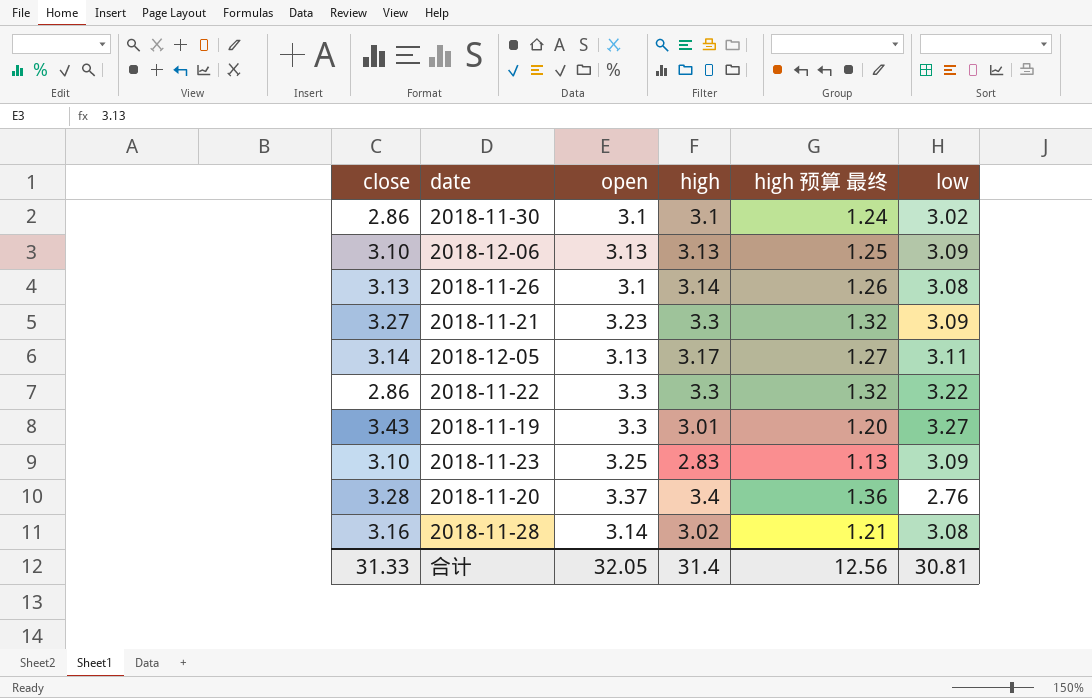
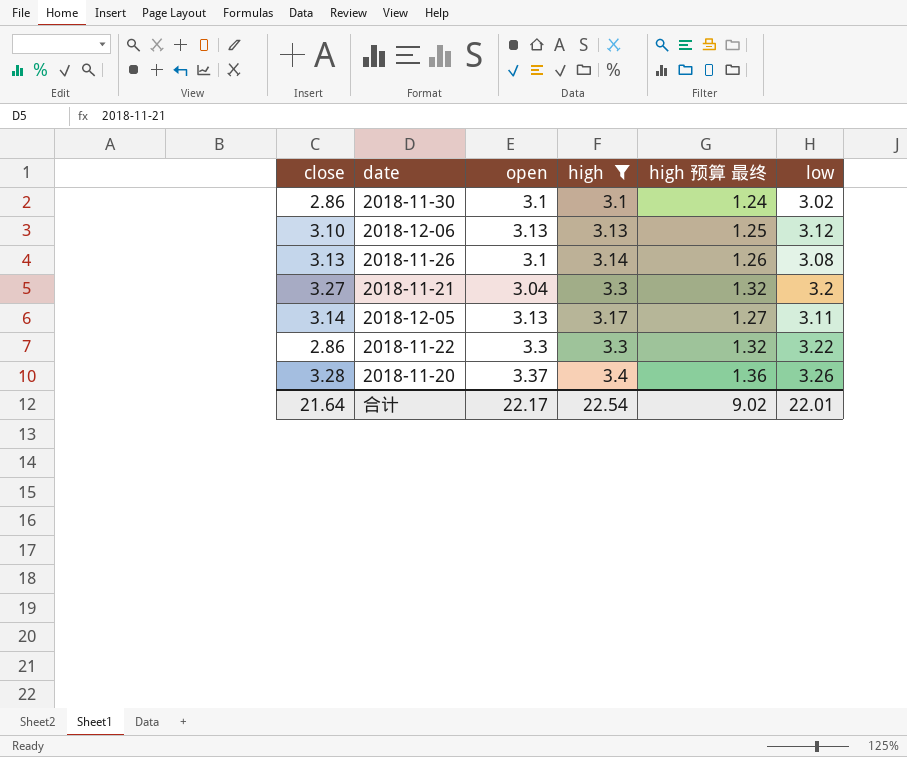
filter: none -> high >= 3.1
2018-12-06 | low: 3.09 -> 3.12
2018-11-21 | open: 3.23 -> 3.04
2018-11-21 | low: 3.09 -> 3.2
2018-11-20 | low: 2.76 -> 3.26
合计 | close: 31.33 -> 21.64
合计 | open: 32.05 -> 22.17
合计 | high: 31.4 -> 22.54
合计 | high 预算 最终: 12.56 -> 9.02
合计 | low: 30.81 -> 22.01

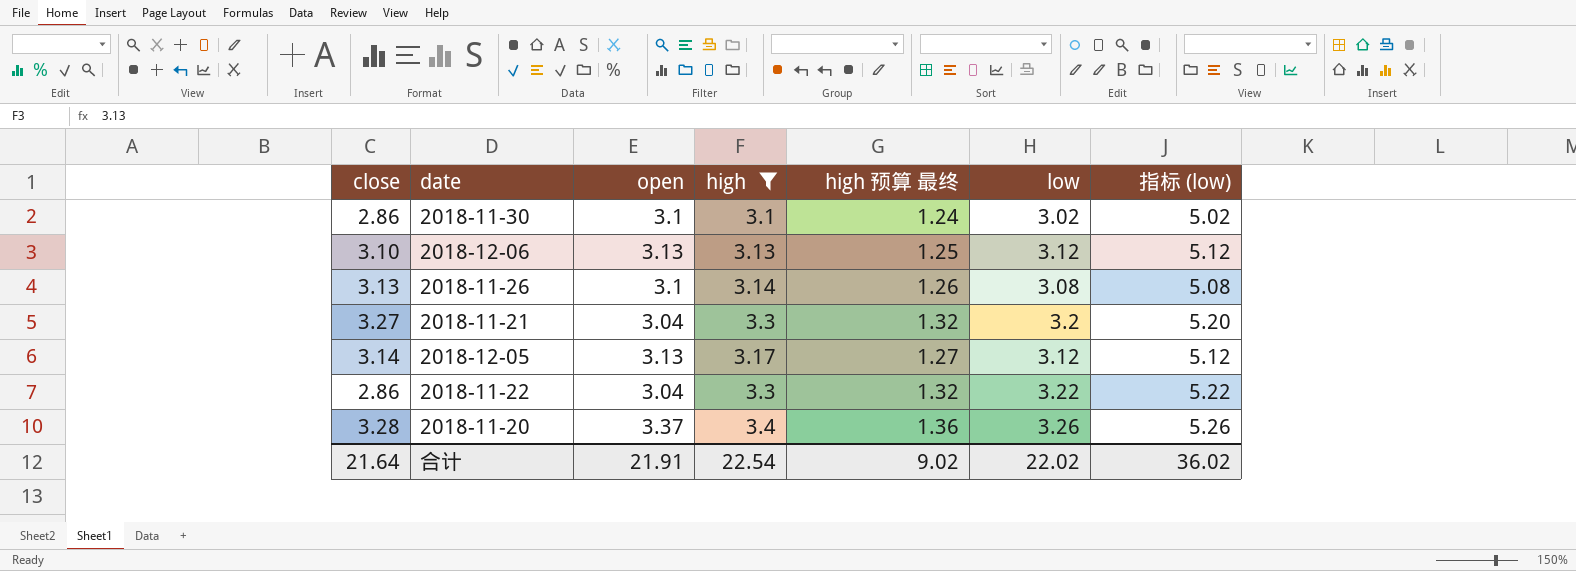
column 指标 (low) | formula: none -> [low] + 2
2018-12-05 | low: 3.11 -> 3.12
2018-11-22 | open: 3.3 -> 3.04
合计 | open: 22.17 -> 21.91
合计 | low: 22.01 -> 22.02

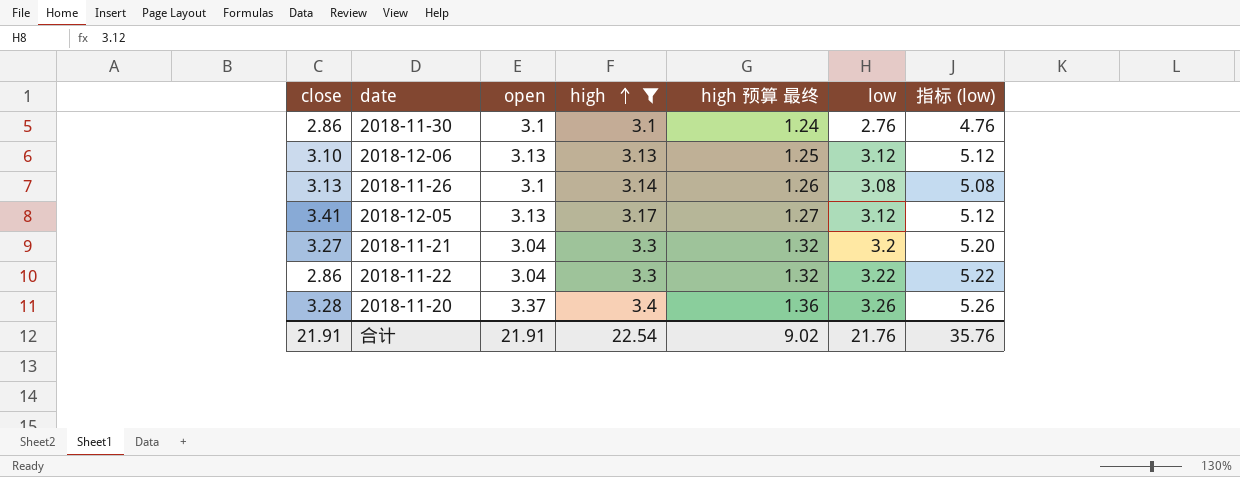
row order: none -> high ascending
2018-11-30 | low: 3.02 -> 2.76
2018-11-30 | 指标 (low): 5.02 -> 4.76
2018-12-05 | close: 3.14 -> 3.41
合计 | close: 21.64 -> 21.91
合计 | low: 22.02 -> 21.76
合计 | 指标 (low): 36.02 -> 35.76

